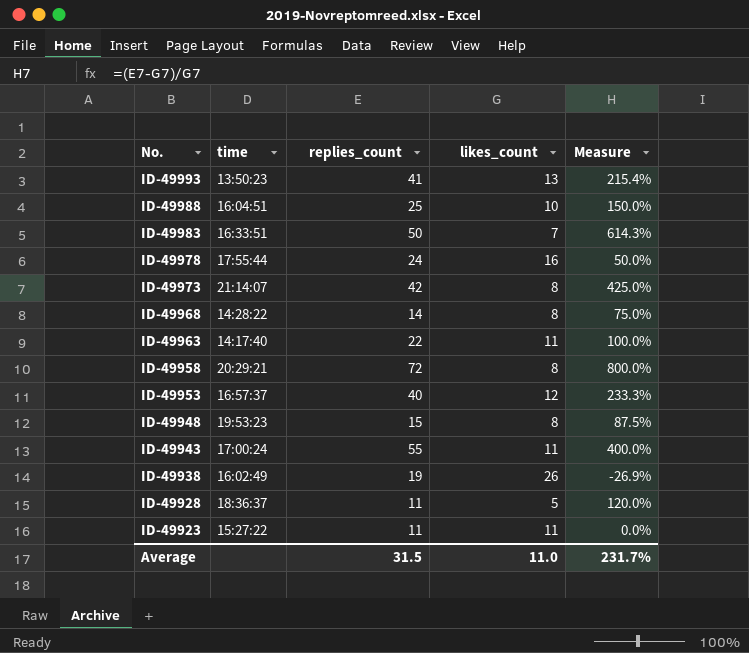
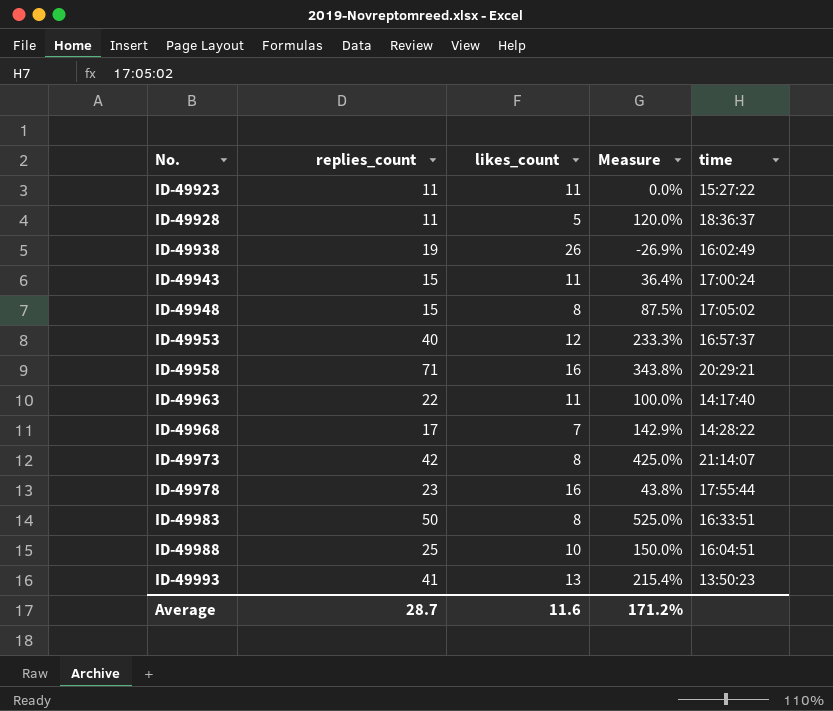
row order: No. descending -> No. ascending
column time | position: 2 -> 5
ID-49943 | replies_count: 55 -> 15
ID-49943 | Measure: 400.0% -> 36.4%
ID-49948 | time: 19:53:23 -> 17:05:02
ID-49958 | replies_count: 72 -> 71
ID-49958 | likes_count: 8 -> 16
ID-49958 | Measure: 800.0% -> 343.8%
ID-49968 | replies_count: 14 -> 17
ID-49968 | likes_count: 8 -> 7
ID-49968 | Measure: 75.0% -> 142.9%
ID-49978 | replies_count: 24 -> 23
ID-49978 | Measure: 50.0% -> 43.8%
ID-49983 | likes_count: 7 -> 8
ID-49983 | Measure: 614.3% -> 525.0%
Average | replies_count: 31.5 -> 28.7
Average | likes_count: 11.0 -> 11.6
Average | Measure: 231.7% -> 171.2%

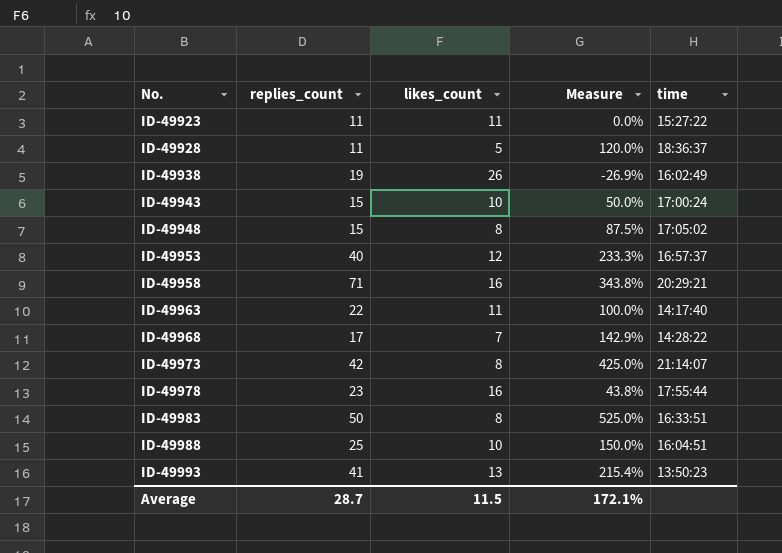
ID-49943 | likes_count: 11 -> 10
ID-49943 | Measure: 36.4% -> 50.0%
Average | likes_count: 11.6 -> 11.5
Average | Measure: 171.2% -> 172.1%

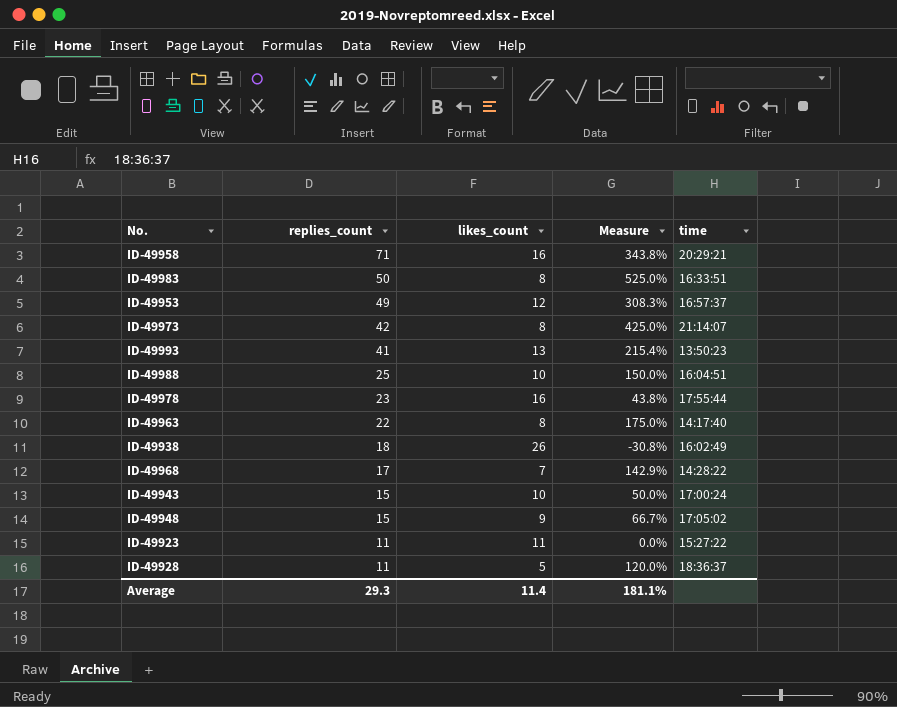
row order: No. ascending -> replies_count descending
ID-49953 | replies_count: 40 -> 49
ID-49953 | Measure: 233.3% -> 308.3%
ID-49963 | likes_count: 11 -> 8
ID-49963 | Measure: 100.0% -> 175.0%
ID-49938 | replies_count: 19 -> 18
ID-49938 | Measure: -26.9% -> -30.8%
ID-49948 | likes_count: 8 -> 9
ID-49948 | Measure: 87.5% -> 66.7%
Average | replies_count: 28.7 -> 29.3
Average | likes_count: 11.5 -> 11.4
Average | Measure: 172.1% -> 181.1%

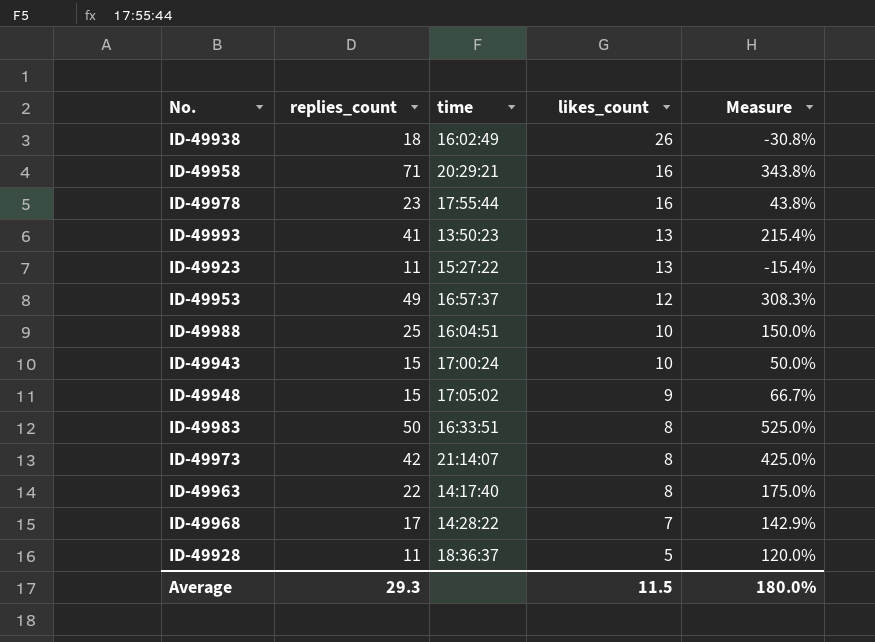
row order: replies_count descending -> likes_count descending
column time | position: 5 -> 3
ID-49923 | likes_count: 11 -> 13
ID-49923 | Measure: 0.0% -> -15.4%
Average | likes_count: 11.4 -> 11.5
Average | Measure: 181.1% -> 180.0%

